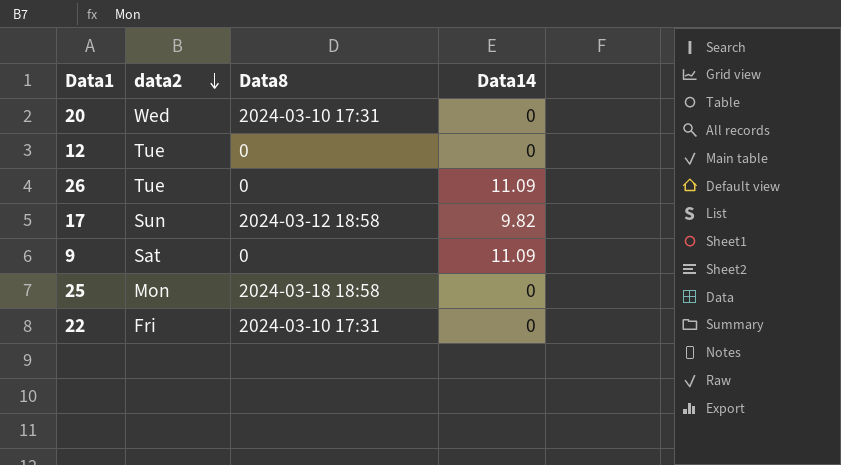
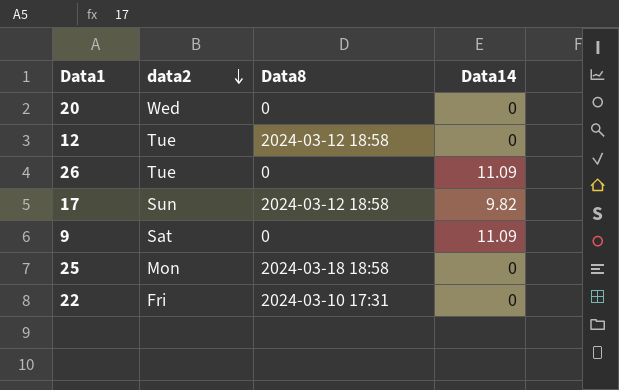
20 | Data8: 2024-03-10 17:31 -> 0
12 | Data8: 0 -> 2024-03-12 18:58

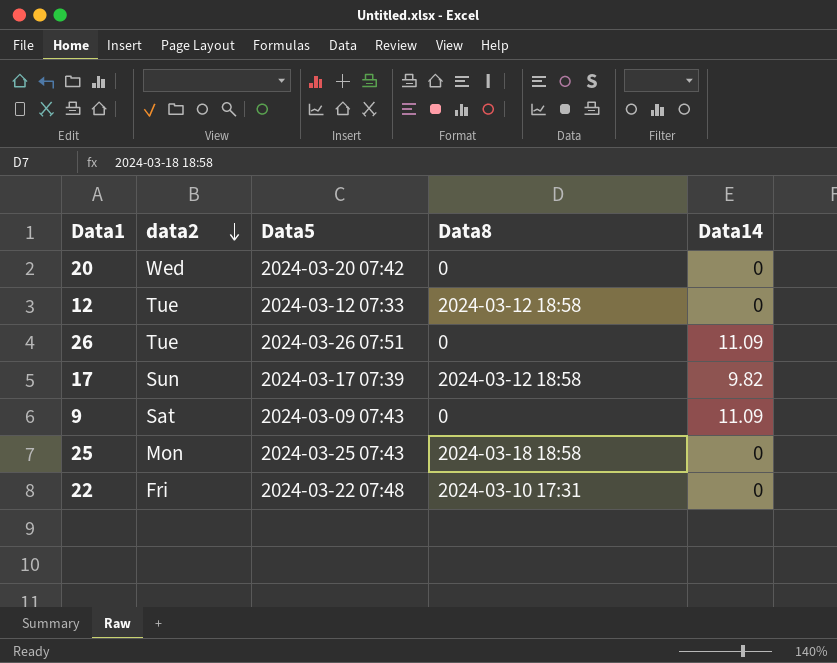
column Data5 | position: none -> 3

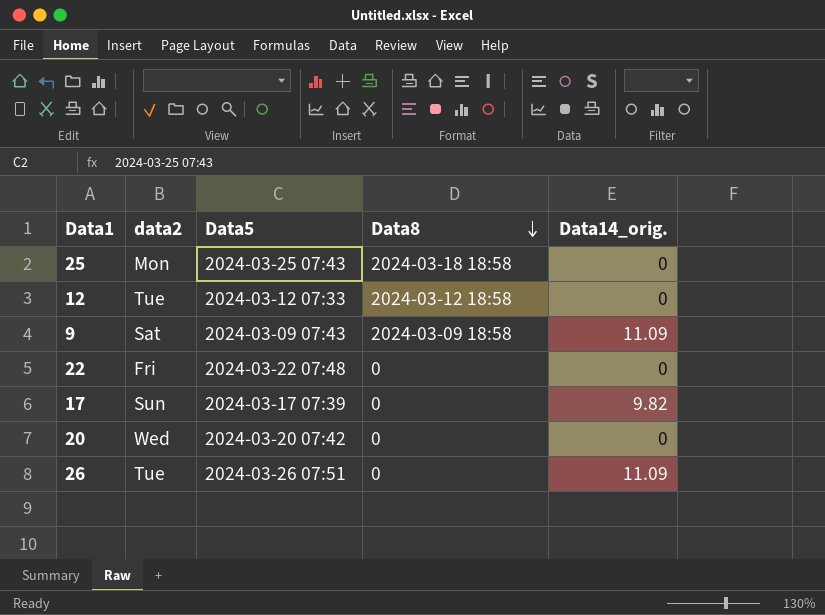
row order: data2 descending -> Data8 descending
column name: Data14 -> Data14_orig.
9 | Data8: 0 -> 2024-03-09 18:58
22 | Data8: 2024-03-10 17:31 -> 0
17 | Data8: 2024-03-12 18:58 -> 0

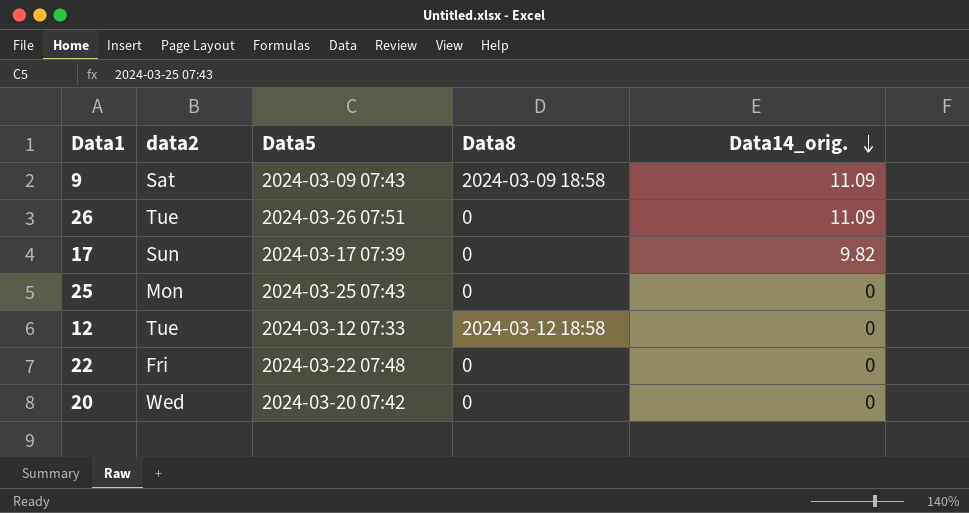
row order: Data8 descending -> Data14_orig. descending
25 | Data8: 2024-03-18 18:58 -> 0

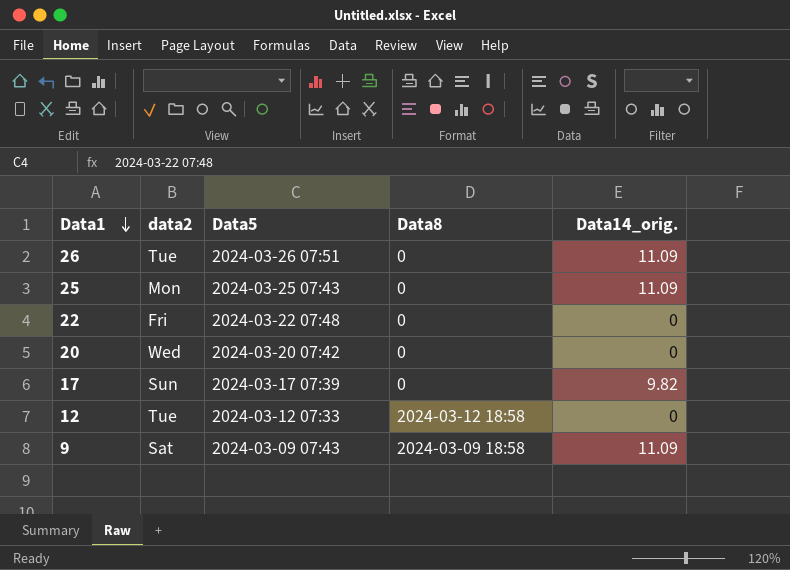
row order: Data14_orig. descending -> Data1 descending
25 | Data14_orig.: 0 -> 11.09

